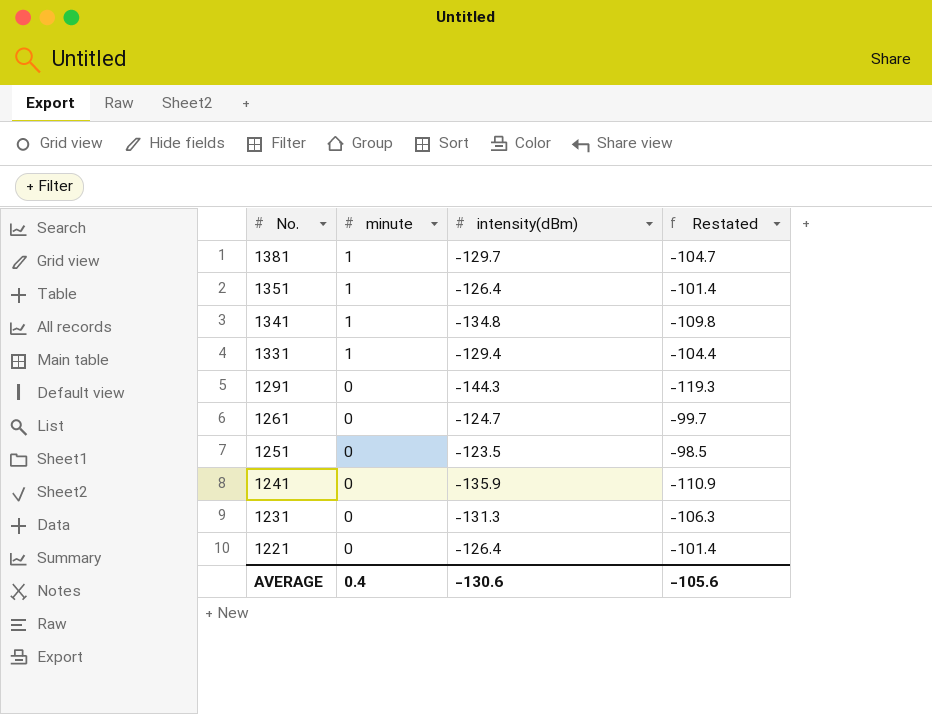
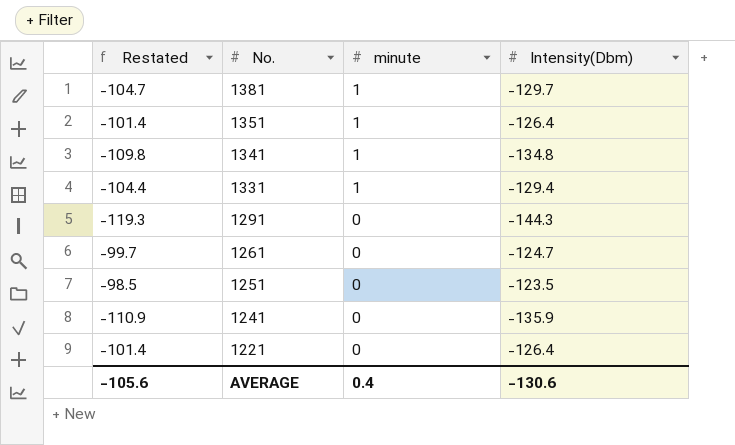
column Restated | position: 4 -> 1
column name: intensity(dBm) -> Intensity(Dbm)
row 1231: 0 | -131.3 | -106.3 -> none

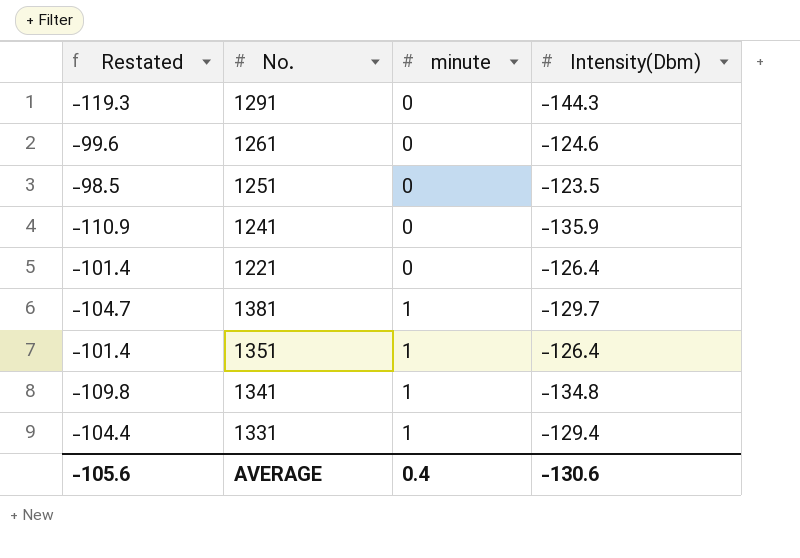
row order: No. descending -> minute ascending
1261 | Restated: -99.7 -> -99.6
1261 | Intensity(Dbm): -124.7 -> -124.6

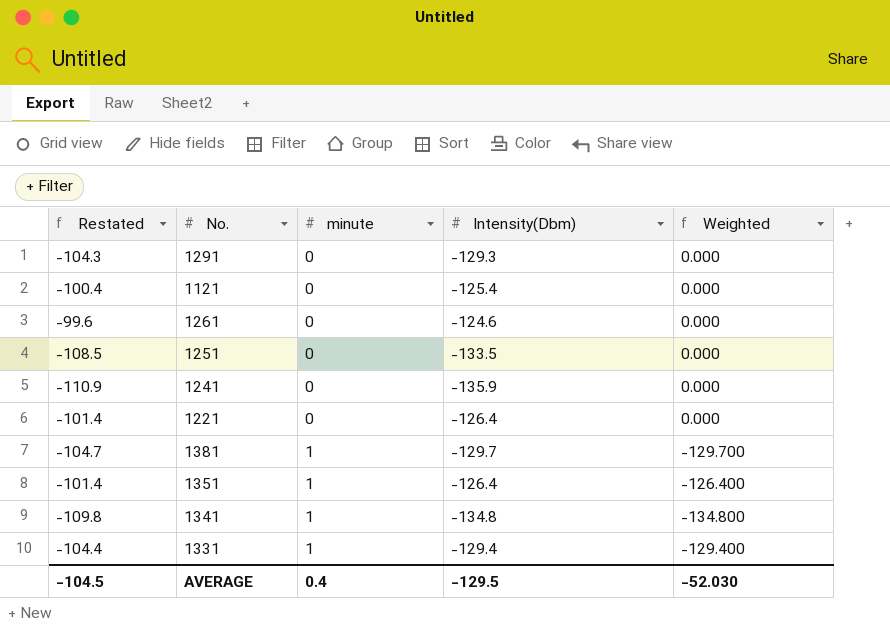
column Weighted | formula: none -> [minute] * [Intensity(Dbm)]
1291 | Restated: -119.3 -> -104.3
1291 | Intensity(Dbm): -144.3 -> -129.3
row 1121: none -> -100.4 | 0 | -125.4 | 0.000
1251 | Restated: -98.5 -> -108.5
1251 | Intensity(Dbm): -123.5 -> -133.5
AVERAGE | Restated: -105.6 -> -104.5
AVERAGE | Intensity(Dbm): -130.6 -> -129.5

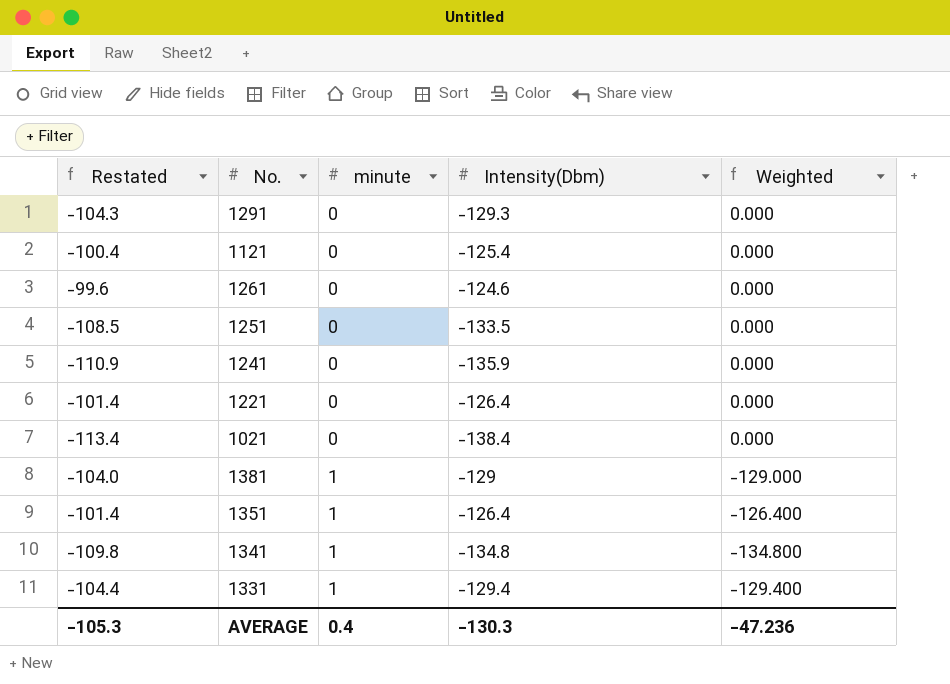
row 1021: none -> -113.4 | 0 | -138.4 | 0.000
1381 | Restated: -104.7 -> -104.0
1381 | Intensity(Dbm): -129.7 -> -129
1381 | Weighted: -129.700 -> -129.000
AVERAGE | Restated: -104.5 -> -105.3
AVERAGE | Intensity(Dbm): -129.5 -> -130.3
AVERAGE | Weighted: -52.030 -> -47.236

